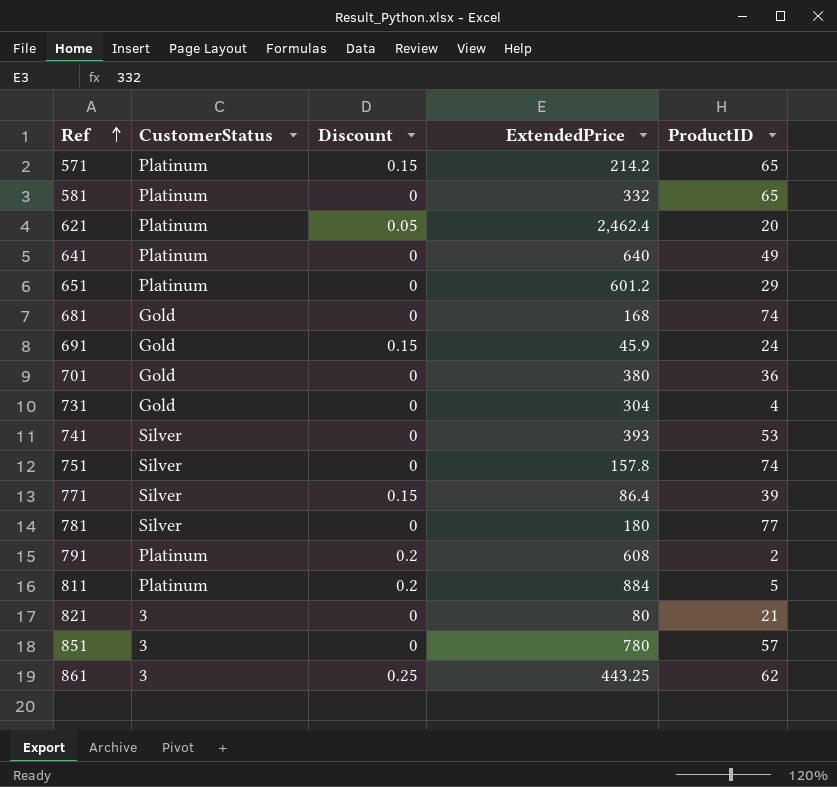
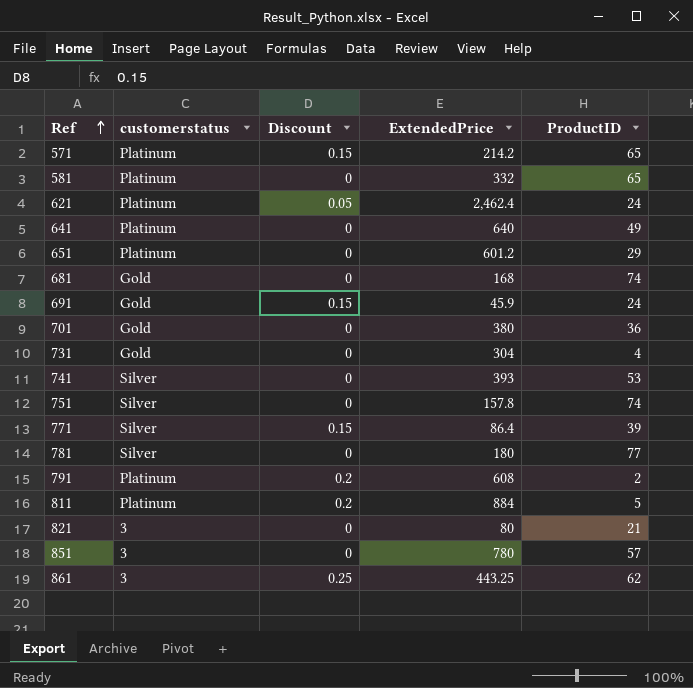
column name: CustomerStatus -> customerstatus
621 | ProductID: 20 -> 24

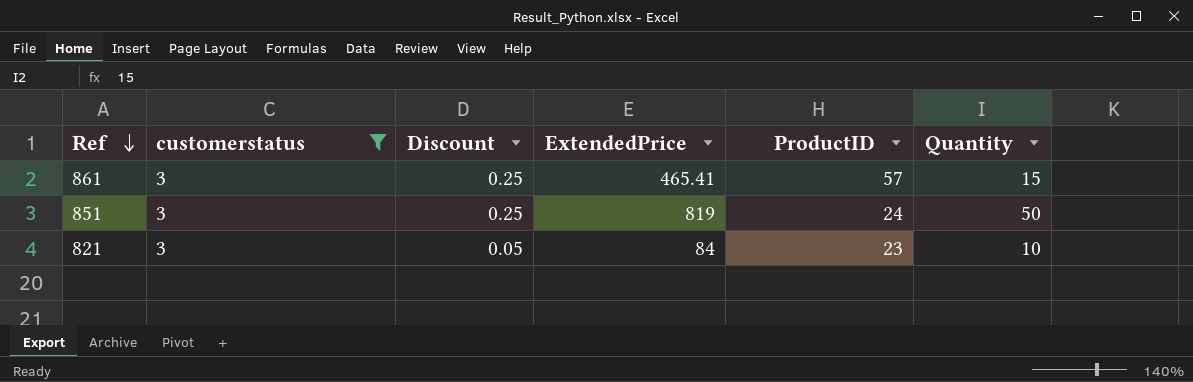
filter: none -> customerstatus = 3
row order: Ref ascending -> Ref descending
column Quantity | position: none -> 6
861 | ExtendedPrice: 443.25 -> 465.41
861 | ProductID: 62 -> 57
851 | Discount: 0 -> 0.25
851 | ExtendedPrice: 780 -> 819
851 | ProductID: 57 -> 24
821 | Discount: 0 -> 0.05
821 | ExtendedPrice: 80 -> 84
821 | ProductID: 21 -> 23

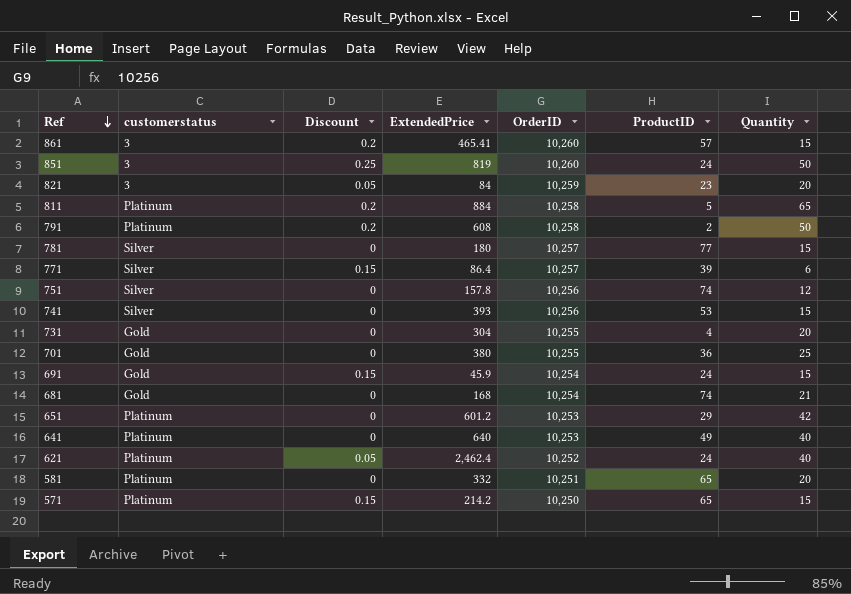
filter: customerstatus = 3 -> none
column OrderID | position: none -> 5
861 | Discount: 0.25 -> 0.2
821 | Quantity: 10 -> 20

